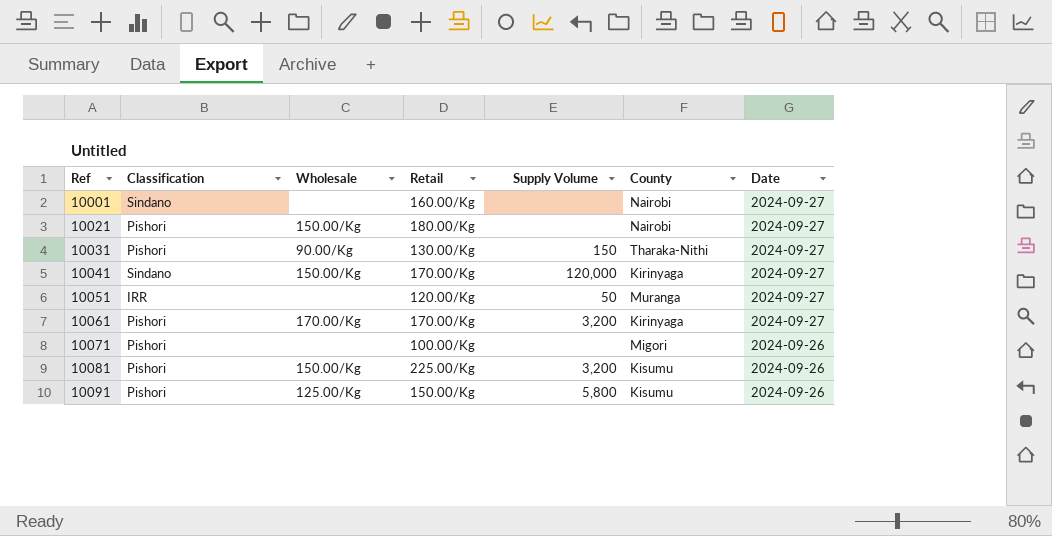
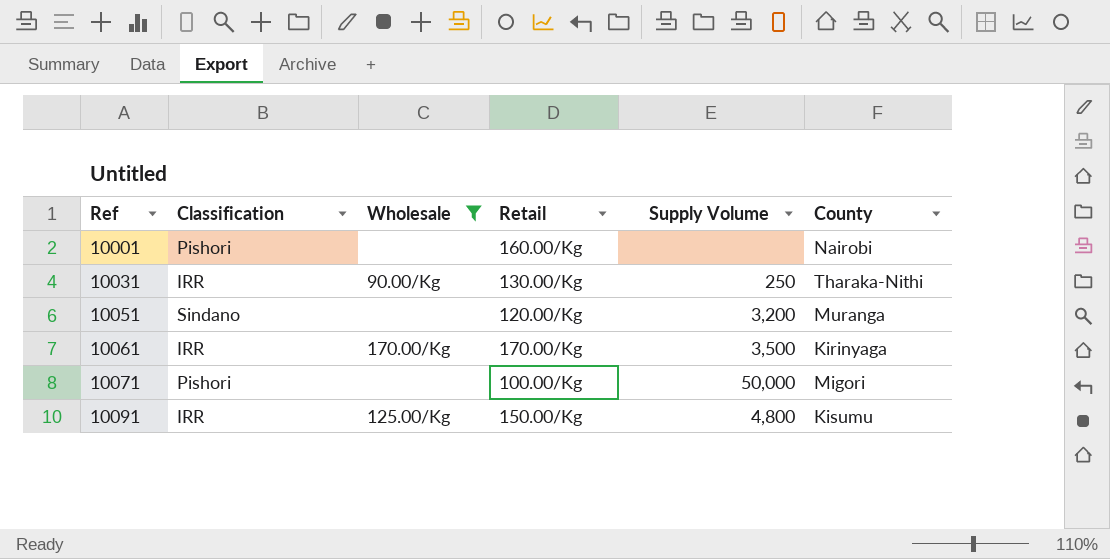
filter: none -> Wholesale != 150.00/Kg
column Date | position: 7 -> none
10001 | Classification: Sindano -> Pishori
10031 | Classification: Pishori -> IRR
10031 | Supply Volume: 150 -> 250
10051 | Classification: IRR -> Sindano
10051 | Supply Volume: 50 -> 3,200
10061 | Classification: Pishori -> IRR
10061 | Supply Volume: 3,200 -> 3,500
10071 | Supply Volume: none -> 50,000
10091 | Classification: Pishori -> IRR
10091 | Supply Volume: 5,800 -> 4,800

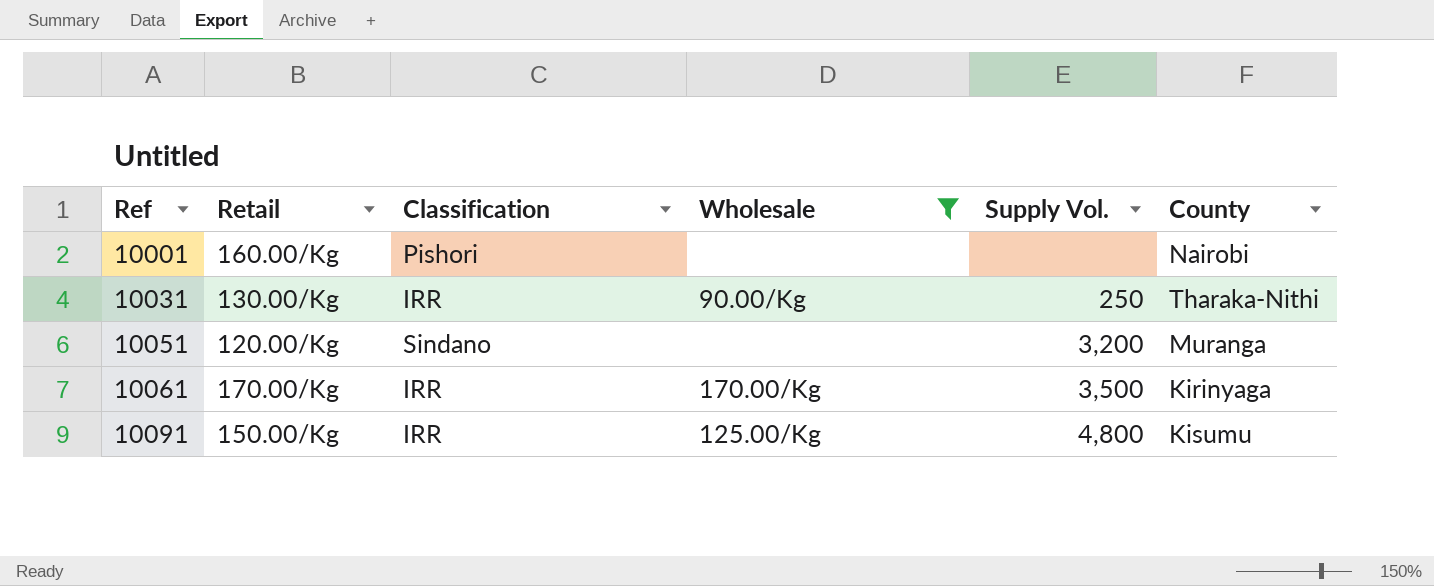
column Retail | position: 4 -> 2
column name: Supply Volume -> Supply Vol.
row 10071: Pishori | none | 100.00/Kg | 50,000 | Migori -> none

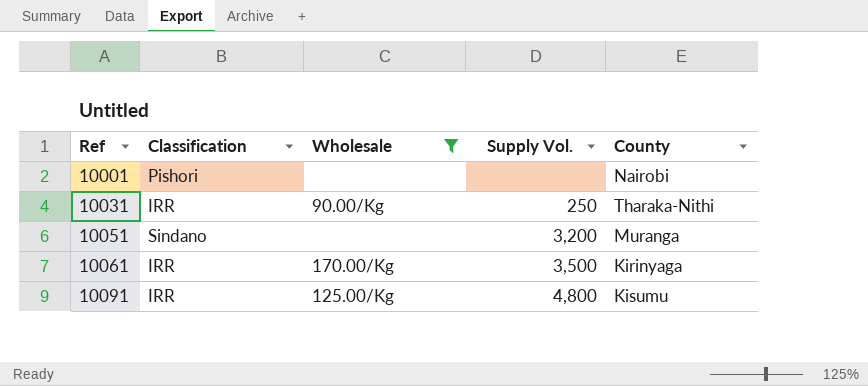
column Retail | position: 2 -> none

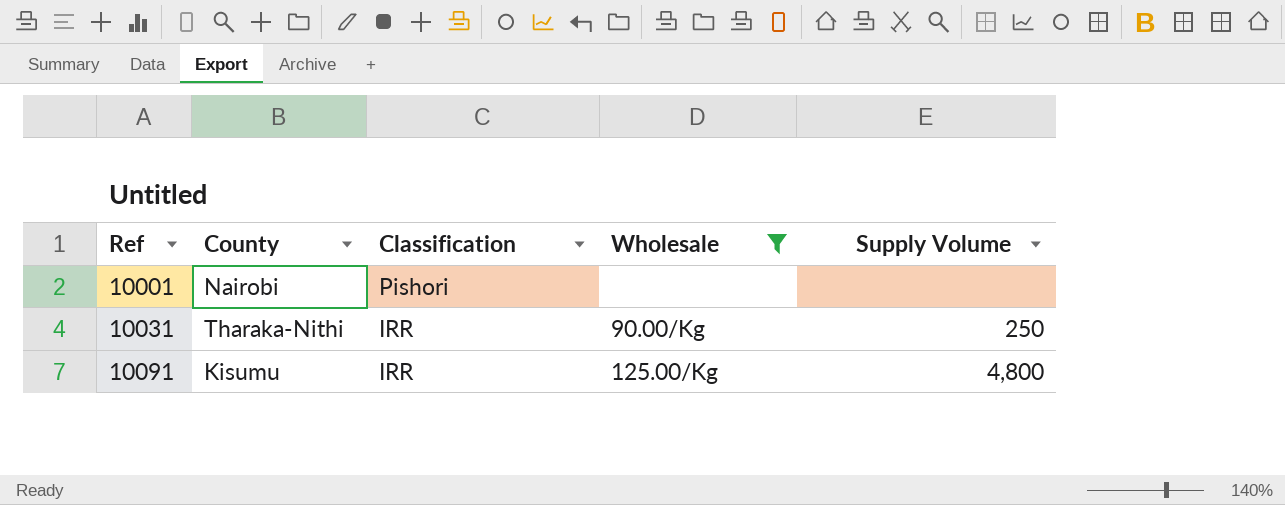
column County | position: 5 -> 2
column name: Supply Vol. -> Supply Volume
row 10051: Sindano | none | 3,200 | Muranga -> none
row 10061: IRR | 170.00/Kg | 3,500 | Kirinyaga -> none

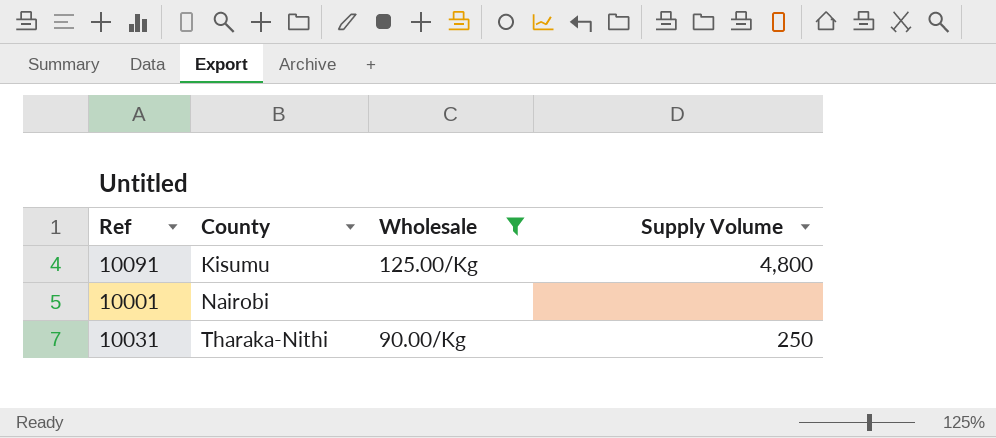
row order: Ref ascending -> County ascending
column Classification | position: 3 -> none

